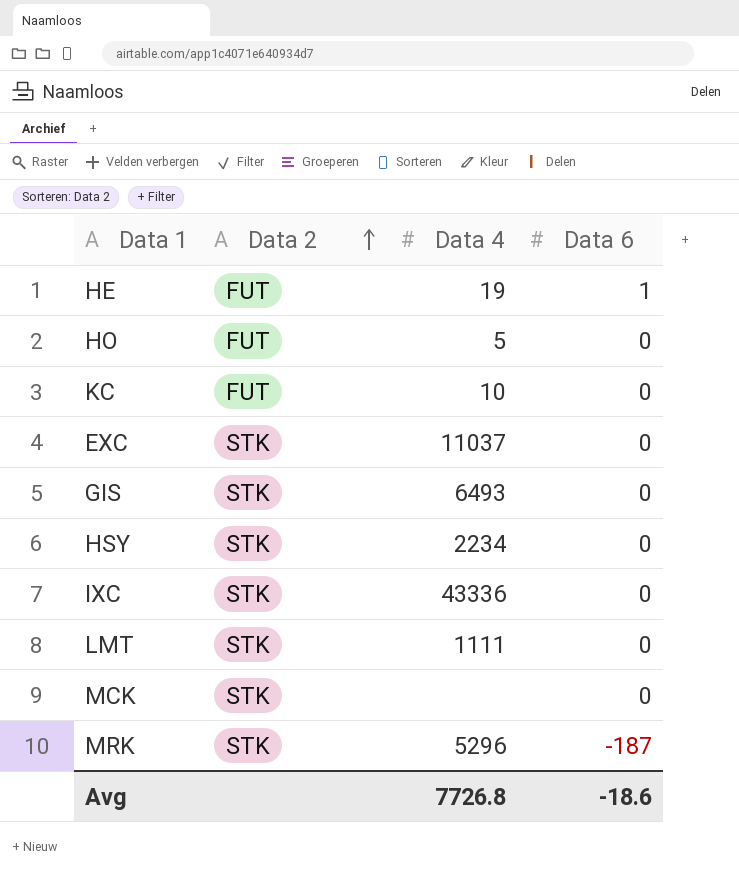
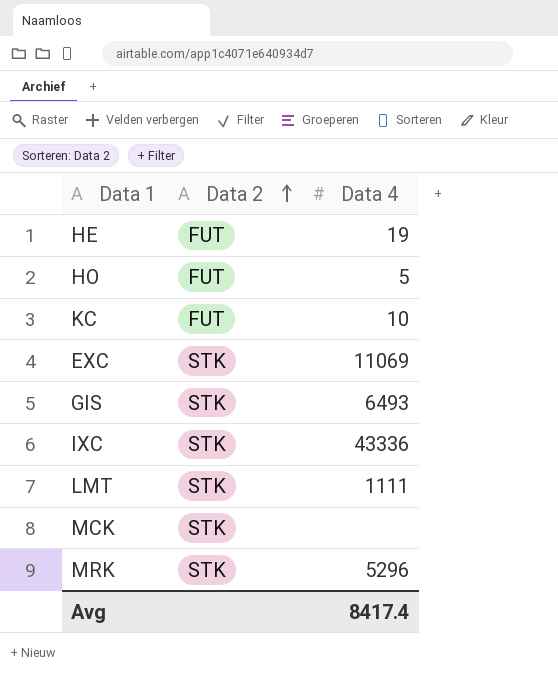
column Data 6 | position: 4 -> none
row HSY: STK | 2234 | 0 -> none
EXC | Data 4: 11037 -> 11069
Avg | Data 4: 7726.8 -> 8417.4

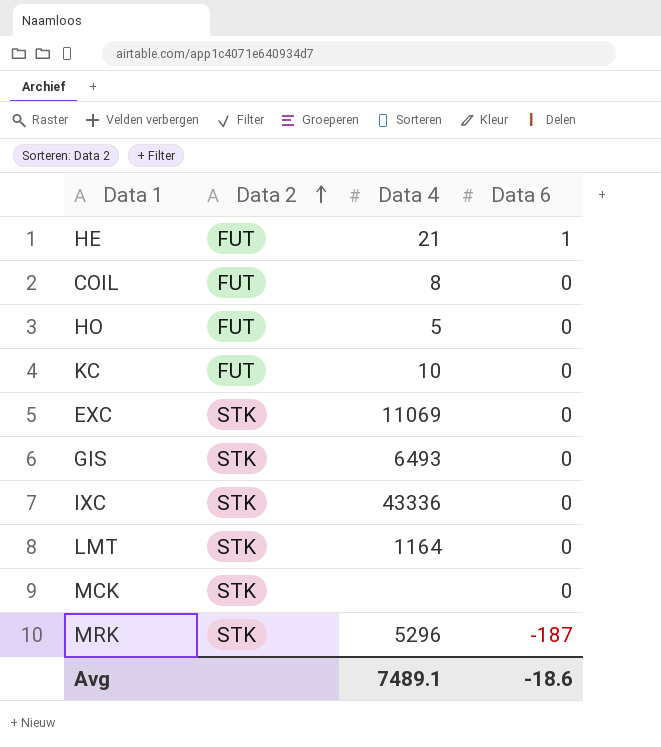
column Data 6 | position: none -> 4
HE | Data 4: 19 -> 21
row COIL: none -> FUT | 8 | 0
LMT | Data 4: 1111 -> 1164
Avg | Data 4: 8417.4 -> 7489.1

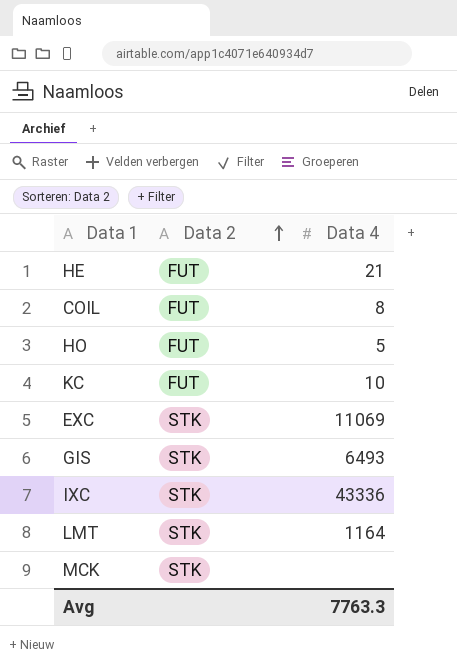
column Data 6 | position: 4 -> none
row MRK: STK | 5296 | -187 -> none
Avg | Data 4: 7489.1 -> 7763.3

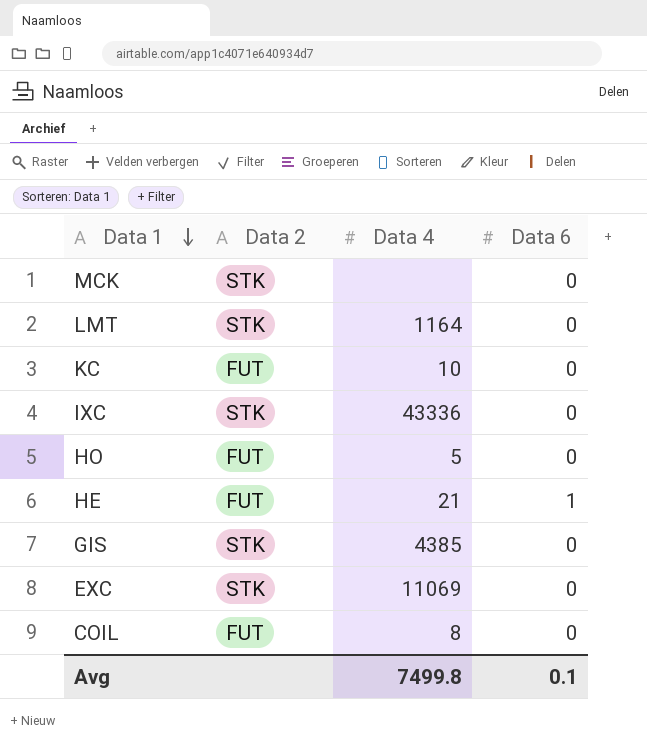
row order: Data 2 ascending -> Data 1 descending
column Data 6 | position: none -> 4
GIS | Data 4: 6493 -> 4385
Avg | Data 4: 7763.3 -> 7499.8

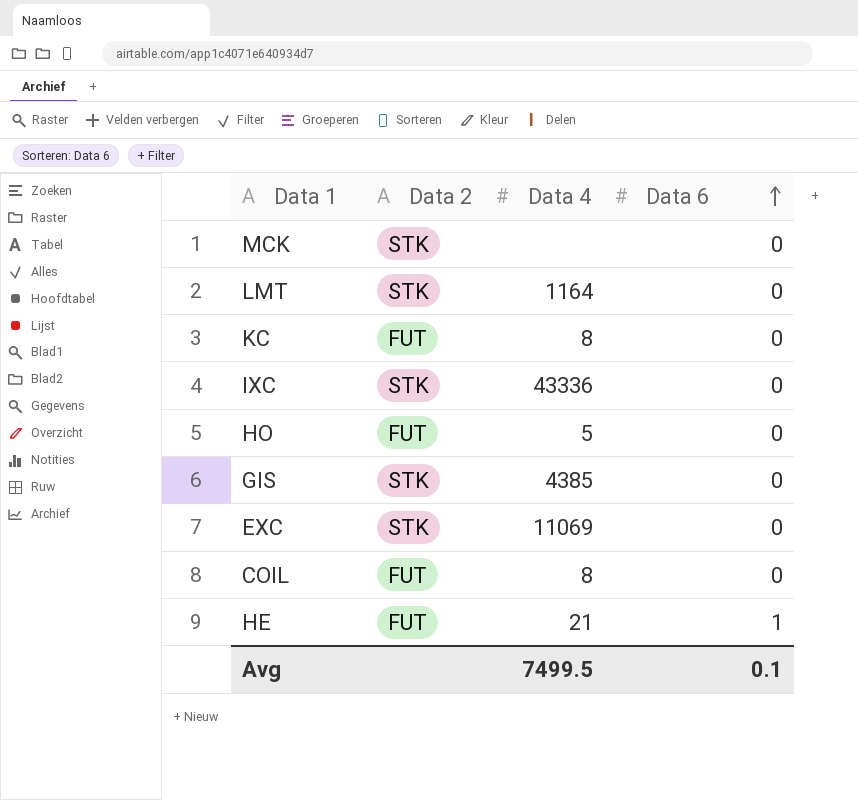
row order: Data 1 descending -> Data 6 ascending
KC | Data 4: 10 -> 8
Avg | Data 4: 7499.8 -> 7499.5

